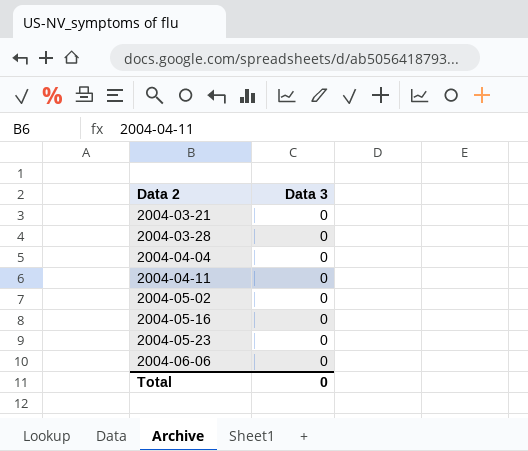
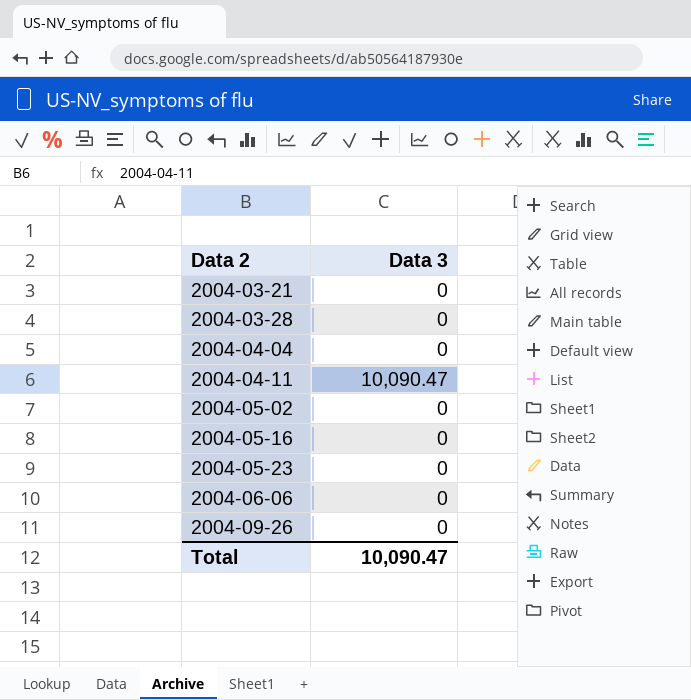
2004-04-11 | Data 3: 0 -> 10,090.47
row 2004-09-26: none -> 0
Total | Data 3: 0 -> 10,090.47

